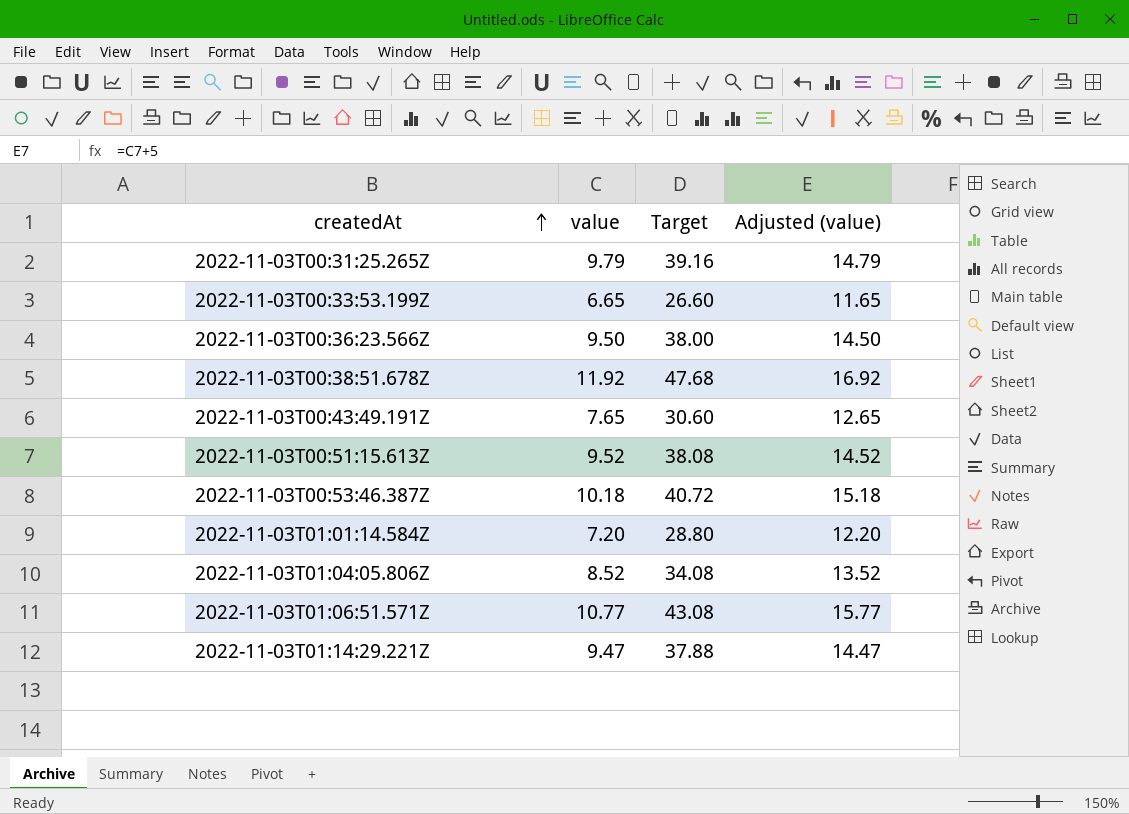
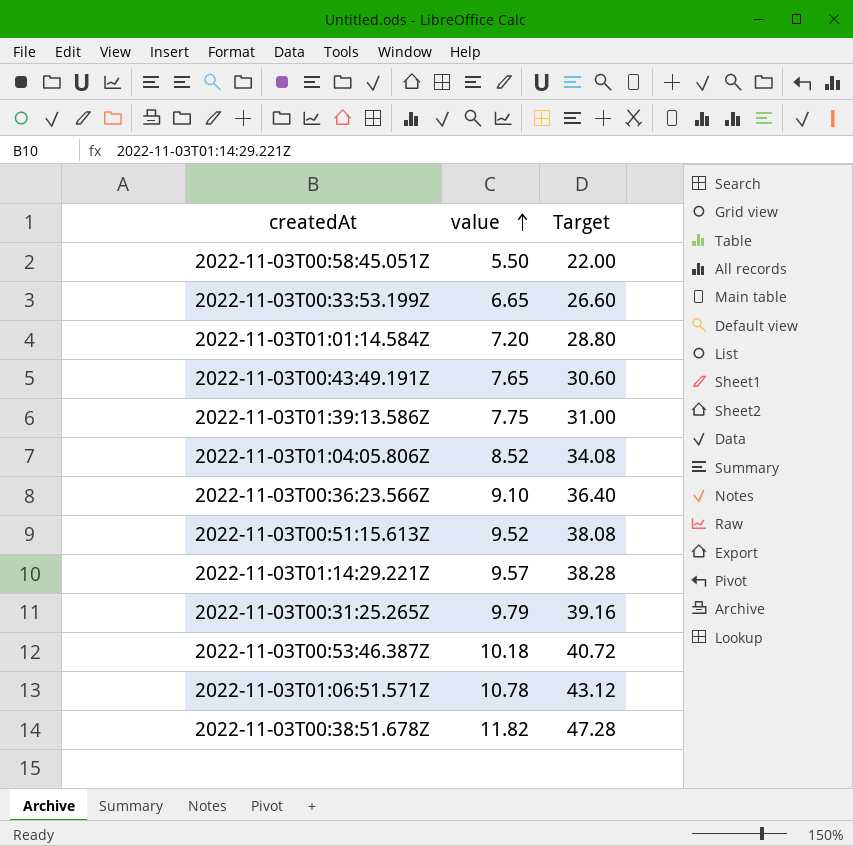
row order: createdAt ascending -> value ascending
column Adjusted (value) | formula: [value] + 5 -> none
row 2022-11-03T00:58:45.051Z: none -> 5.50 | 22.00
row 2022-11-03T01:39:13.586Z: none -> 7.75 | 31.00
2022-11-03T00:36:23.566Z | value: 9.50 -> 9.10
2022-11-03T00:36:23.566Z | Target: 38.00 -> 36.40
2022-11-03T01:14:29.221Z | value: 9.47 -> 9.57
2022-11-03T01:14:29.221Z | Target: 37.88 -> 38.28
2022-11-03T01:06:51.571Z | value: 10.77 -> 10.78
2022-11-03T01:06:51.571Z | Target: 43.08 -> 43.12
2022-11-03T00:38:51.678Z | value: 11.92 -> 11.82
2022-11-03T00:38:51.678Z | Target: 47.68 -> 47.28

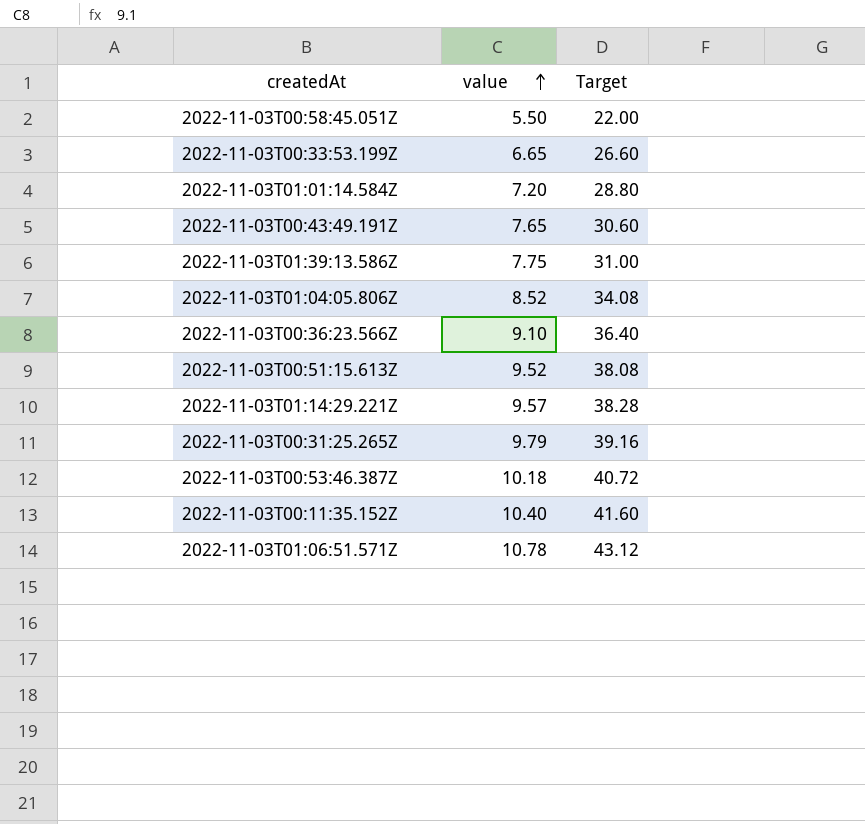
row 2022-11-03T00:38:51.678Z: 11.82 | 47.28 -> none
row 2022-11-03T00:11:35.152Z: none -> 10.40 | 41.60

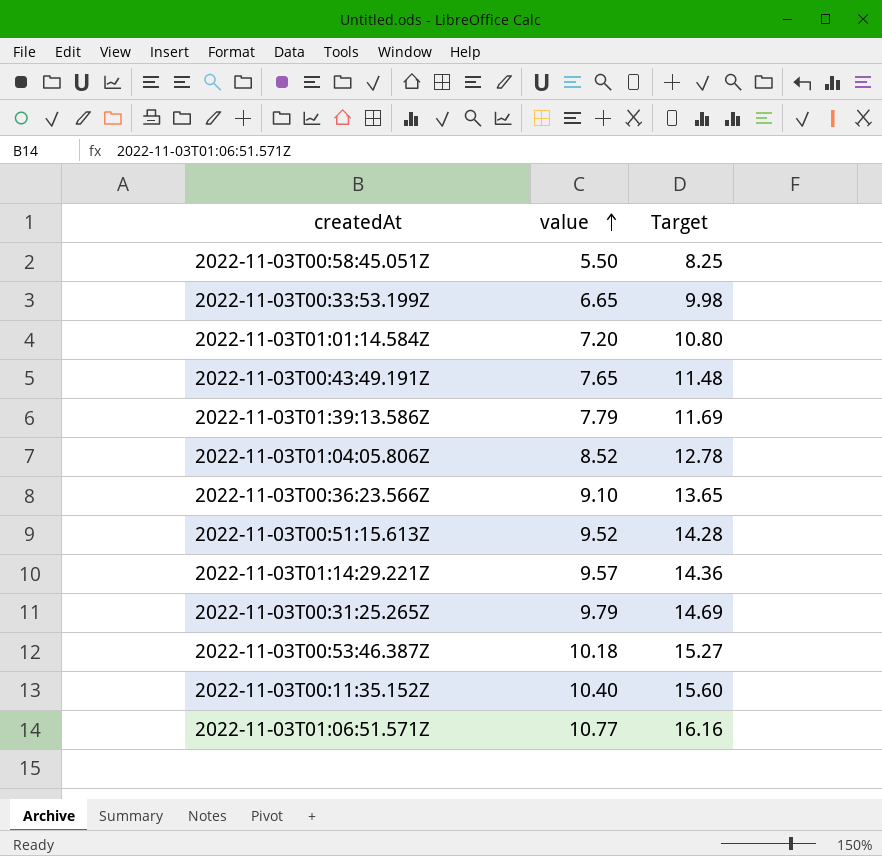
column Target | formula: [value] * 4 -> [value] * 1.5
2022-11-03T01:39:13.586Z | value: 7.75 -> 7.79
2022-11-03T01:06:51.571Z | value: 10.78 -> 10.77

